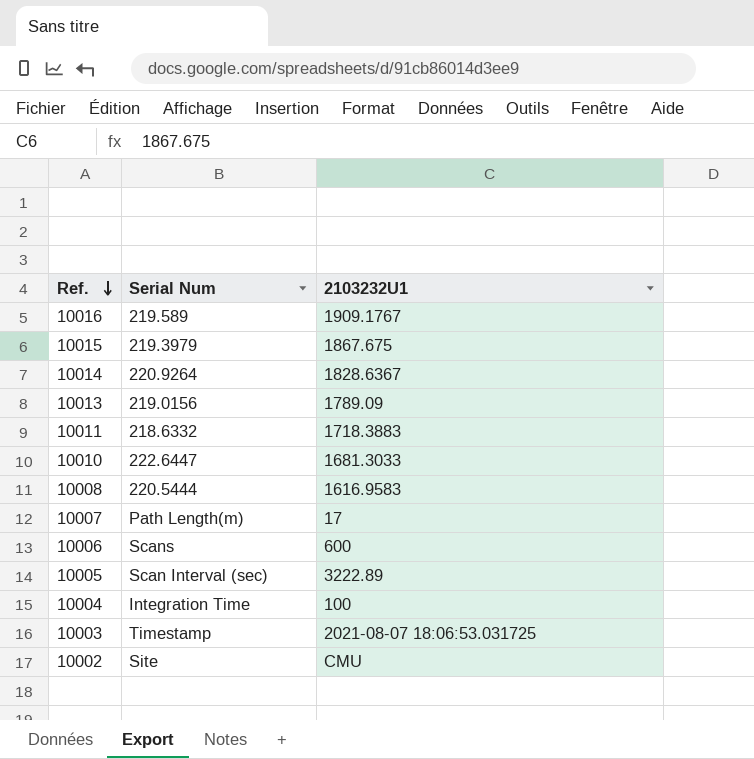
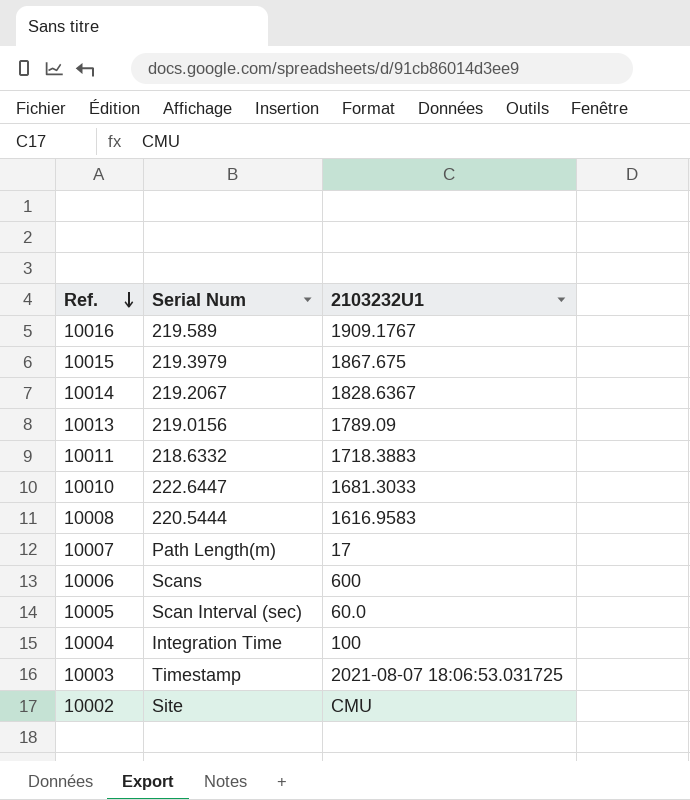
10014 | Serial Num: 220.9264 -> 219.2067
10005 | 2103232U1: 3222.89 -> 60.0

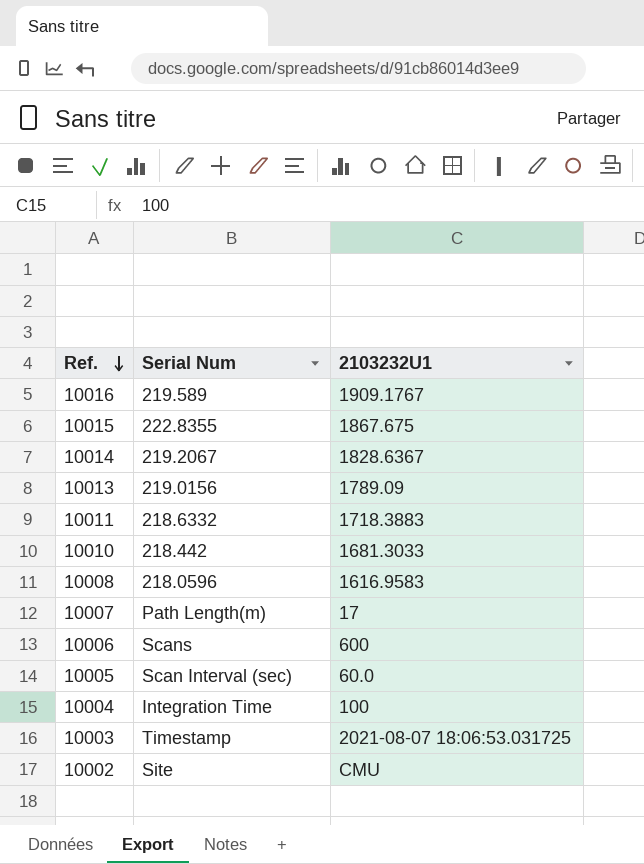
10015 | Serial Num: 219.3979 -> 222.8355
10010 | Serial Num: 222.6447 -> 218.442
10008 | Serial Num: 220.5444 -> 218.0596

